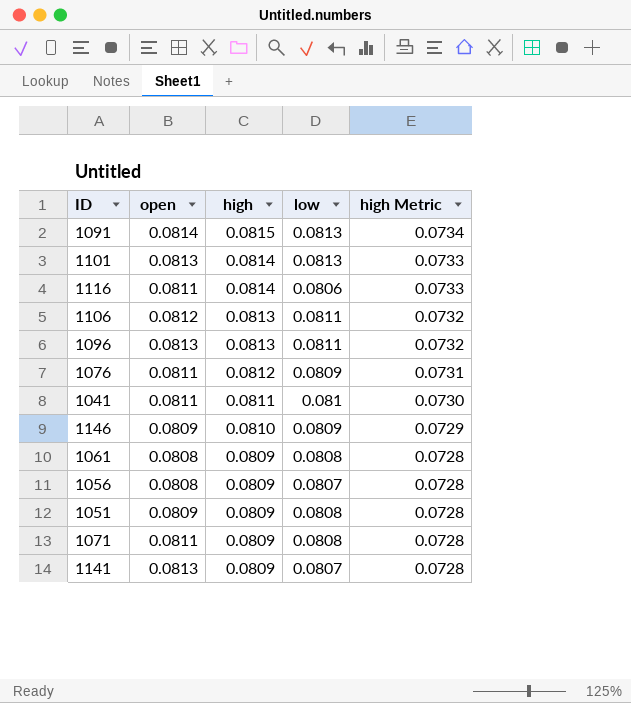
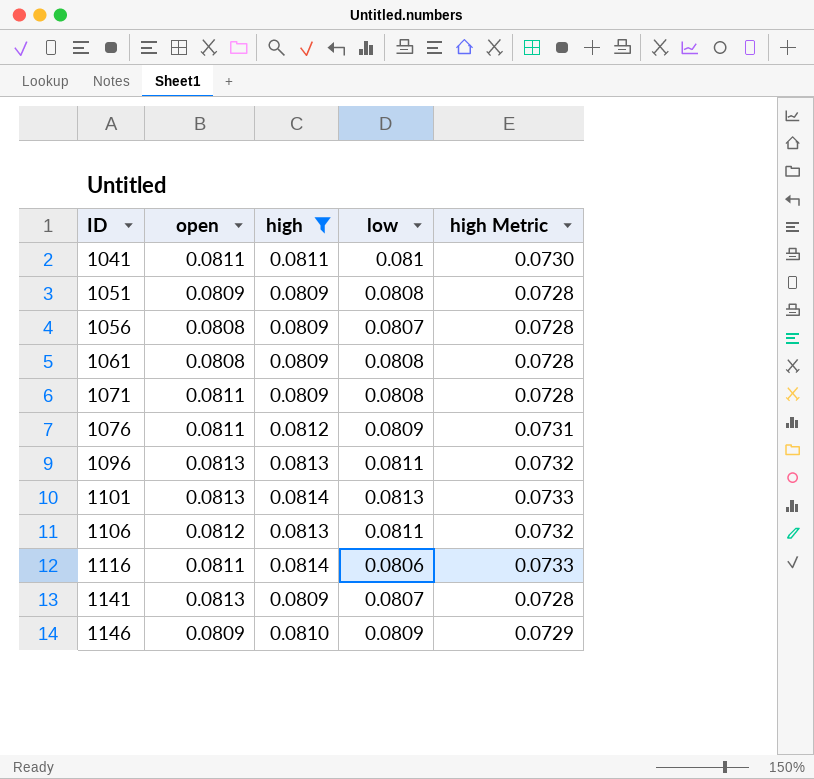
filter: none -> high != 0.0815
row order: high descending -> ID ascending

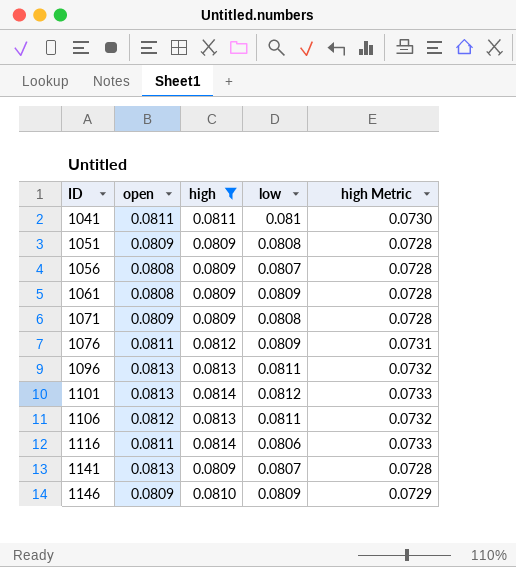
1061 | low: 0.0808 -> 0.0809
1071 | open: 0.0811 -> 0.0809
1101 | low: 0.0813 -> 0.0812

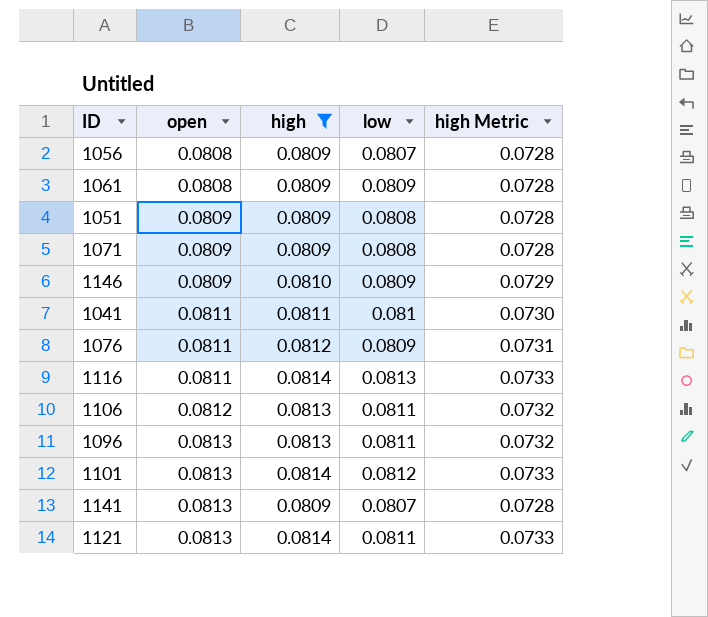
row order: ID ascending -> open ascending
1116 | low: 0.0806 -> 0.0813
row 1121: none -> 0.0813 | 0.0814 | 0.0811 | 0.0733

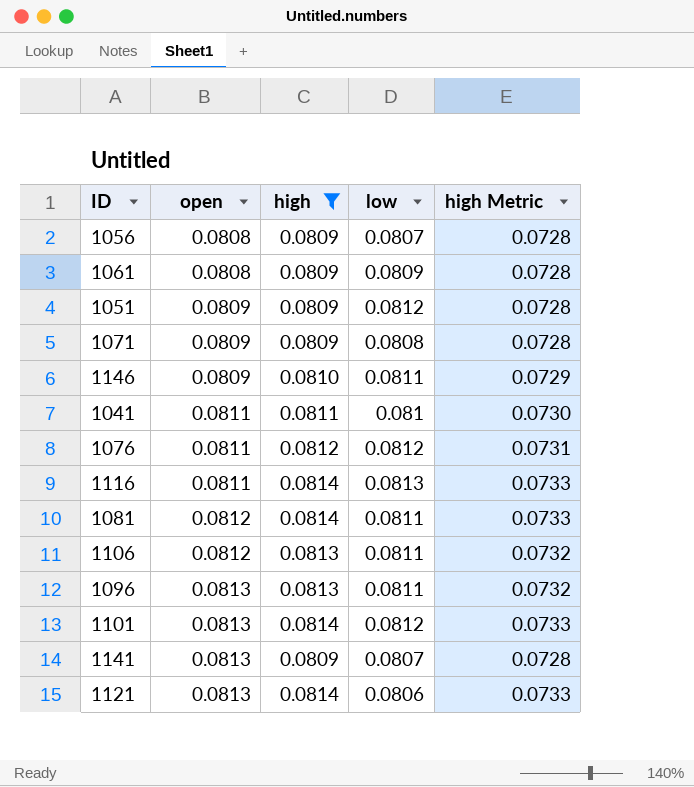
1051 | low: 0.0808 -> 0.0812
1146 | low: 0.0809 -> 0.0811
1076 | low: 0.0809 -> 0.0812
row 1081: none -> 0.0812 | 0.0814 | 0.0811 | 0.0733
1121 | low: 0.0811 -> 0.0806

